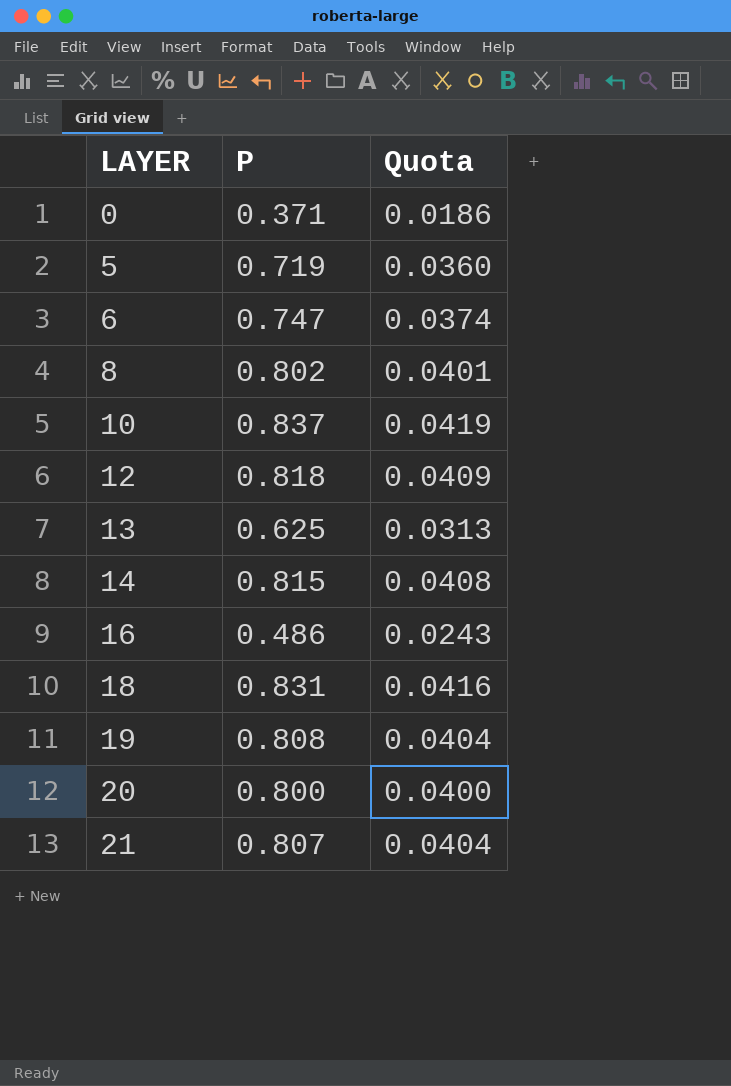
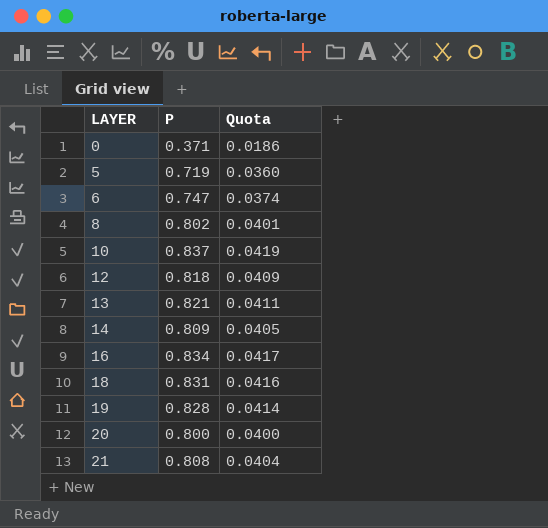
13 | P: 0.625 -> 0.821
13 | Quota: 0.0313 -> 0.0411
14 | P: 0.815 -> 0.809
14 | Quota: 0.0408 -> 0.0405
16 | P: 0.486 -> 0.834
16 | Quota: 0.0243 -> 0.0417
19 | P: 0.808 -> 0.828
19 | Quota: 0.0404 -> 0.0414
21 | P: 0.807 -> 0.808

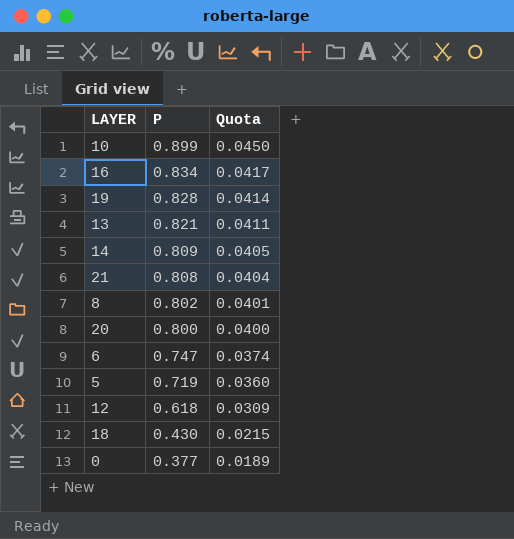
row order: LAYER ascending -> P descending
10 | P: 0.837 -> 0.899
10 | Quota: 0.0419 -> 0.0450
12 | P: 0.818 -> 0.618
12 | Quota: 0.0409 -> 0.0309
18 | P: 0.831 -> 0.430
18 | Quota: 0.0416 -> 0.0215
0 | P: 0.371 -> 0.377
0 | Quota: 0.0186 -> 0.0189

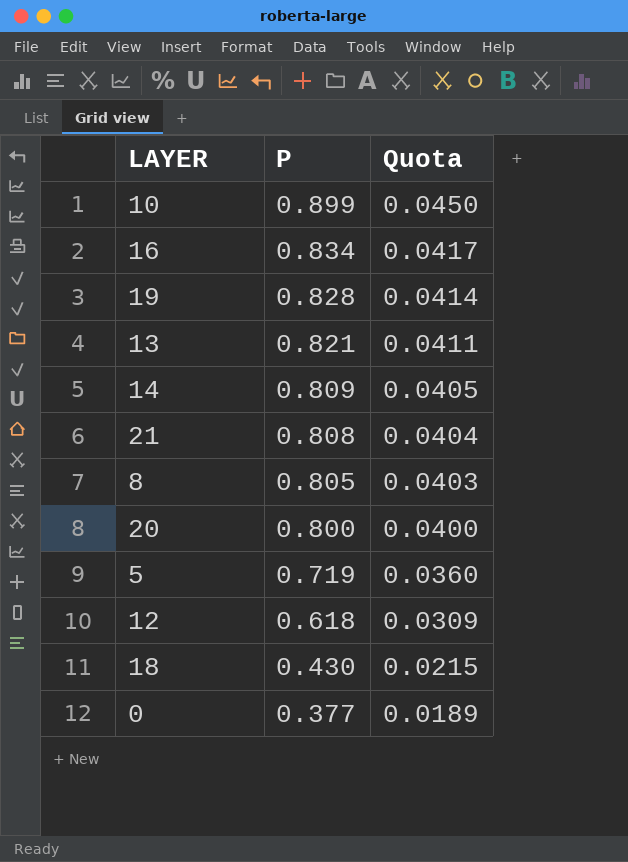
row 6: 0.747 | 0.0374 -> none
8 | P: 0.802 -> 0.805
8 | Quota: 0.0401 -> 0.0403

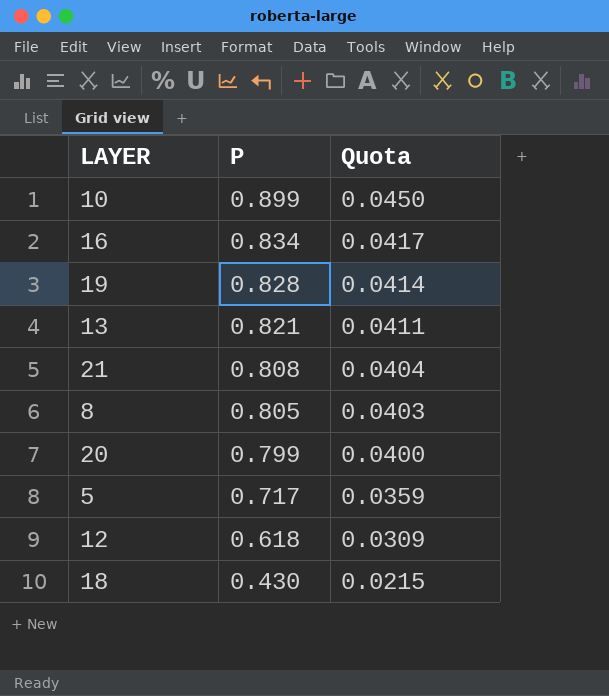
row 14: 0.809 | 0.0405 -> none
row 0: 0.377 | 0.0189 -> none
20 | P: 0.800 -> 0.799
5 | P: 0.719 -> 0.717
5 | Quota: 0.0360 -> 0.0359

